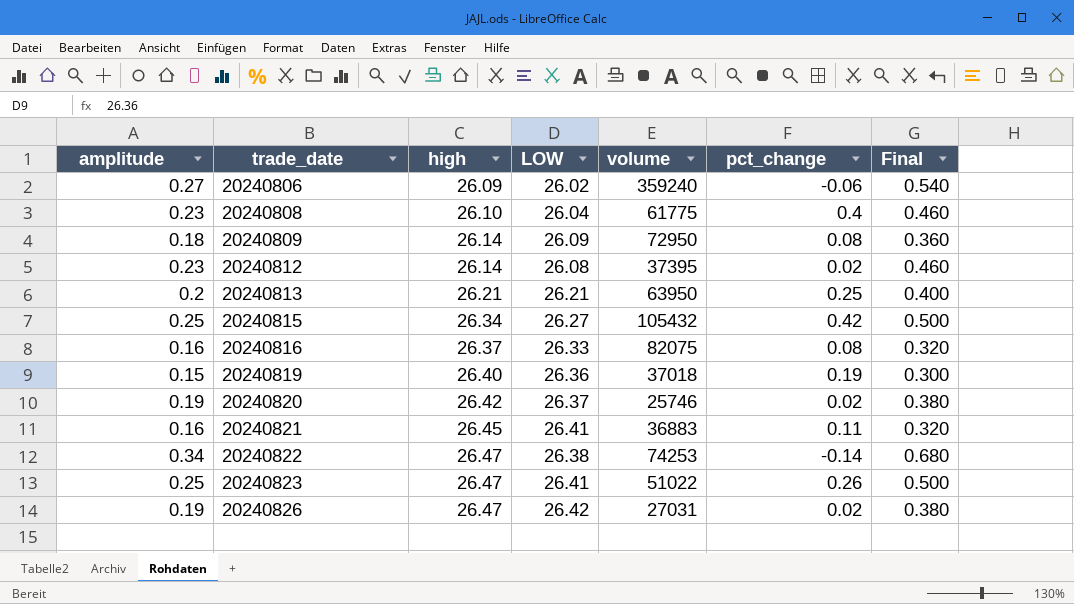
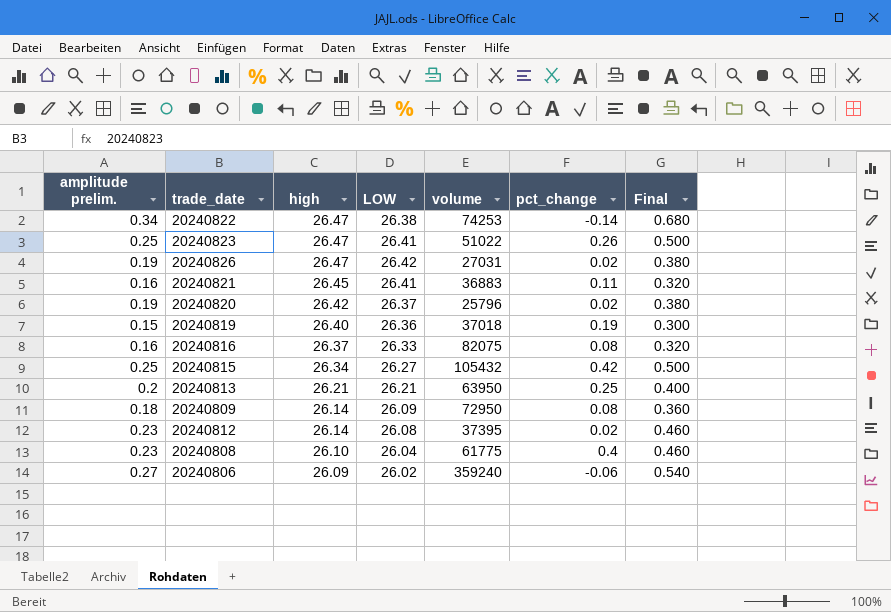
row order: trade_date ascending -> high descending
column name: amplitude -> amplitude prelim.
20240820 | volume: 25746 -> 25796

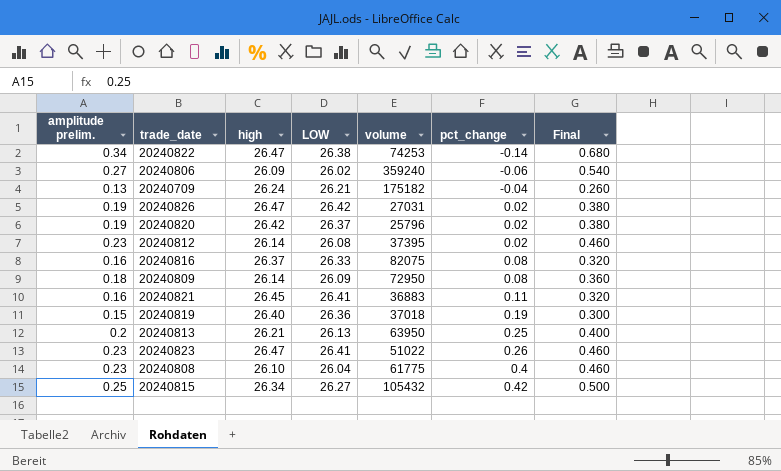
row order: high descending -> pct_change ascending
row 20240709: none -> 0.13 | 26.24 | 26.21 | 175182 | -0.04 | 0.260
20240813 | LOW: 26.21 -> 26.13
20240823 | amplitude prelim.: 0.25 -> 0.23
20240823 | Final: 0.500 -> 0.460

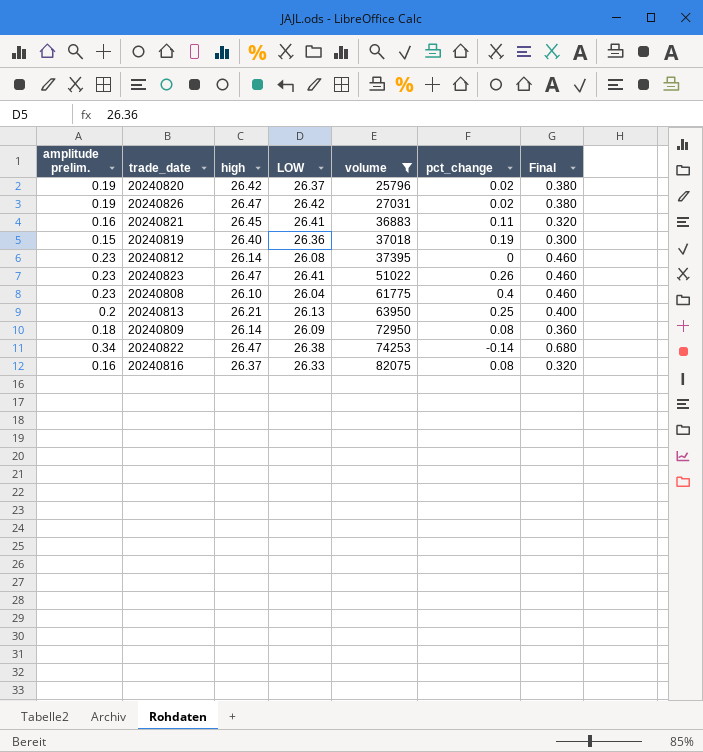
filter: none -> volume <= 82075
row order: pct_change ascending -> volume ascending
20240812 | pct_change: 0.02 -> 0

